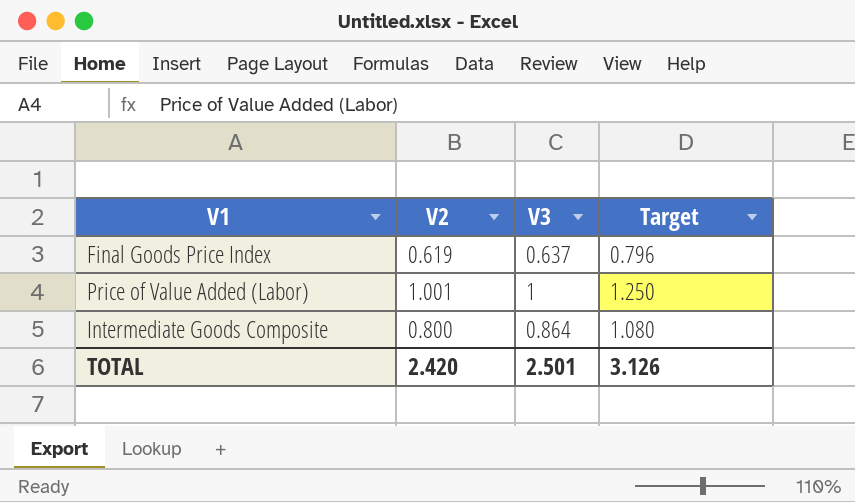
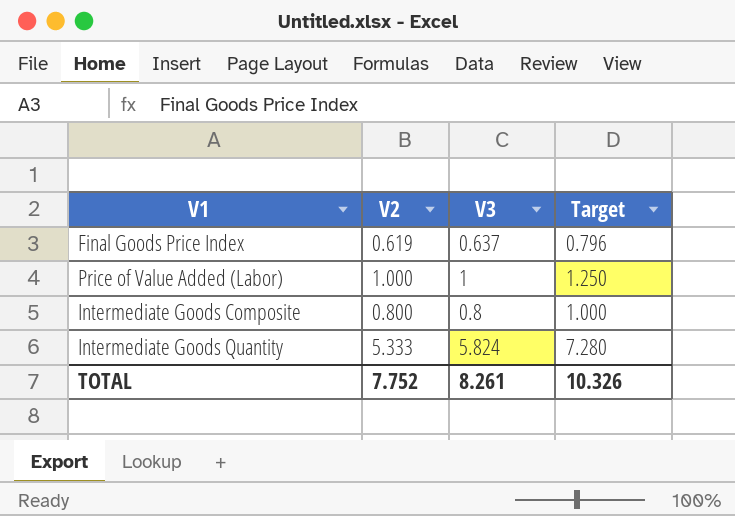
Price of Value Added (Labor) | V2: 1.001 -> 1.000
Intermediate Goods Composite | V3: 0.864 -> 0.8
Intermediate Goods Composite | Target: 1.080 -> 1.000
row Intermediate Goods Quantity: none -> 5.333 | 5.824 | 7.280
TOTAL | V2: 2.420 -> 7.752
TOTAL | V3: 2.501 -> 8.261
TOTAL | Target: 3.126 -> 10.326

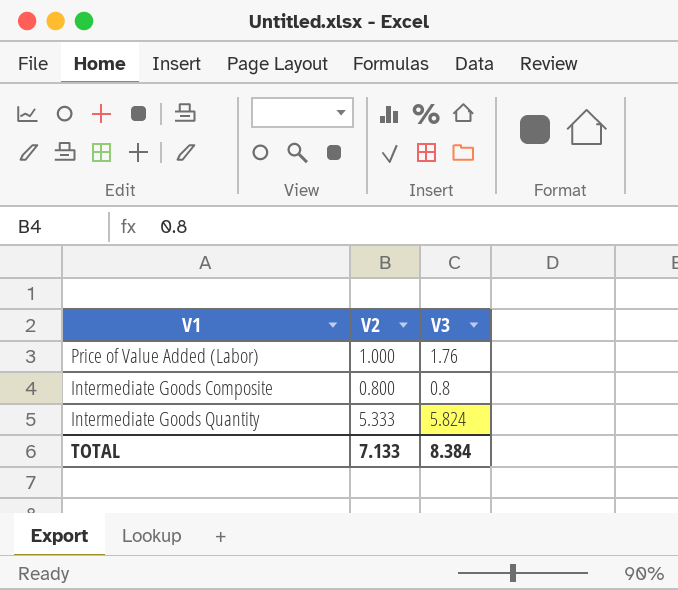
column Target | formula: [V3] * 1.25 -> none
row Final Goods Price Index: 0.619 | 0.637 | 0.796 -> none
Price of Value Added (Labor) | V3: 1 -> 1.76
TOTAL | V2: 7.752 -> 7.133
TOTAL | V3: 8.261 -> 8.384

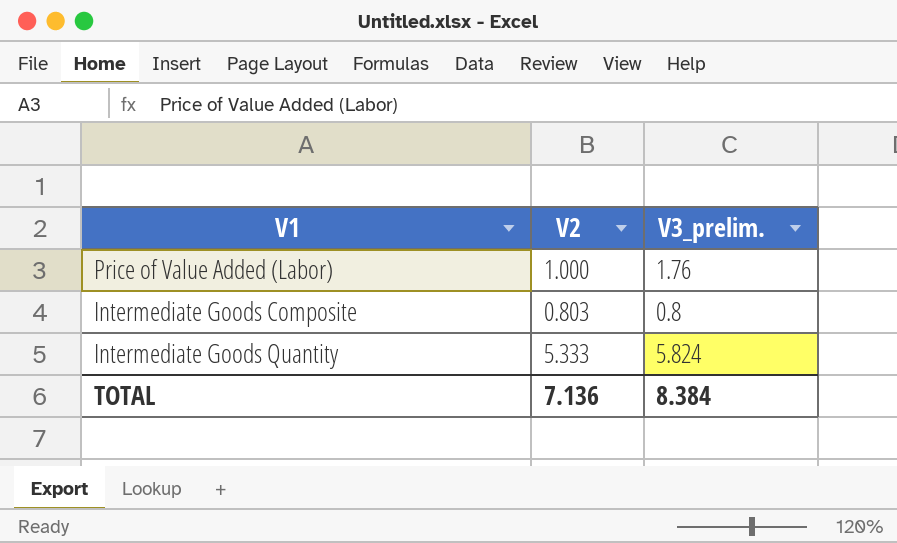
column name: V3 -> V3_prelim.
Intermediate Goods Composite | V2: 0.800 -> 0.803
TOTAL | V2: 7.133 -> 7.136

